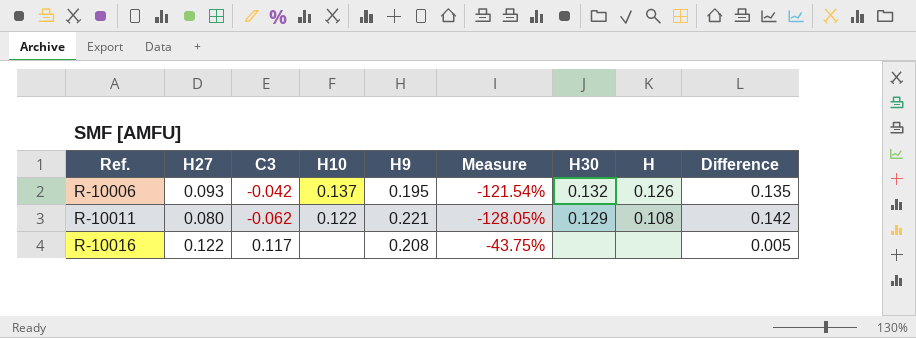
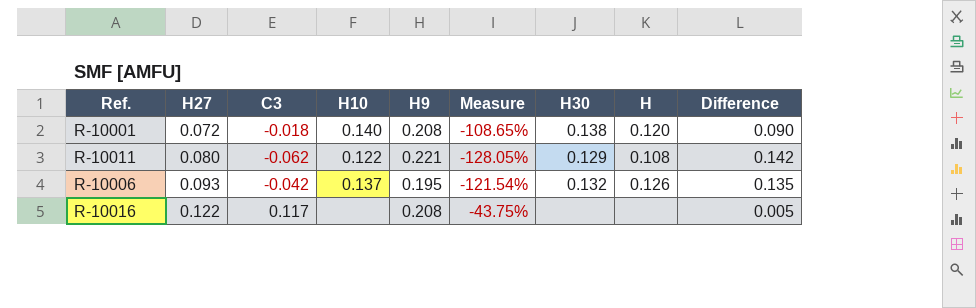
row order: Ref. ascending -> H27 ascending
row R-10001: none -> 0.072 | -0.018 | 0.140 | 0.208 | -108.65% | 0.138 | 0.120 | 0.090

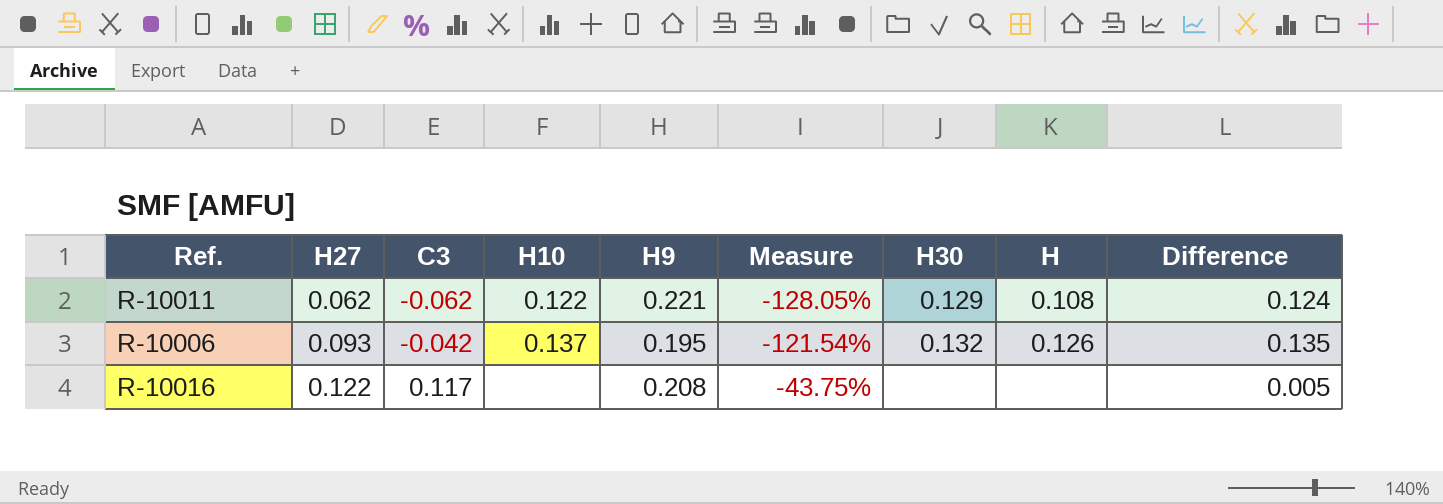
row R-10001: 0.072 | -0.018 | 0.140 | 0.208 | -108.65% | 0.138 | 0.120 | 0.090 -> none
R-10011 | H27: 0.080 -> 0.062
R-10011 | Difference: 0.142 -> 0.124

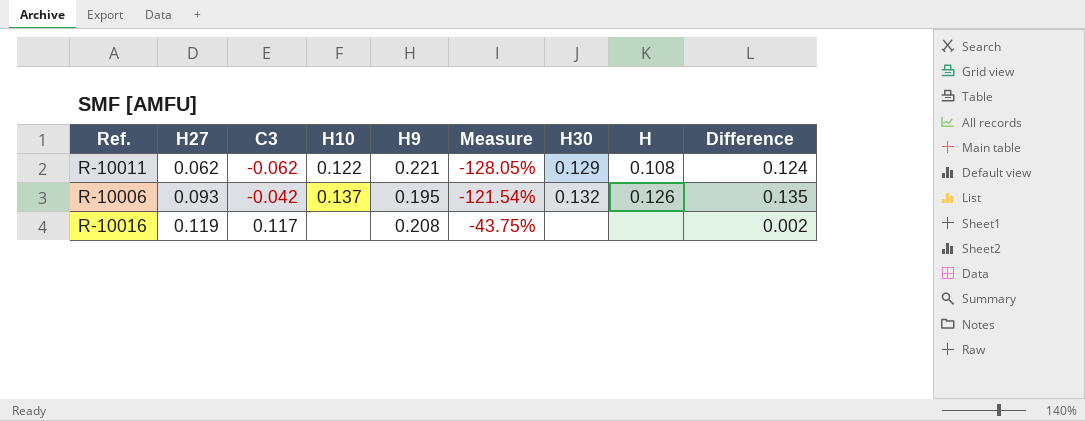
R-10016 | H27: 0.122 -> 0.119
R-10016 | Difference: 0.005 -> 0.002

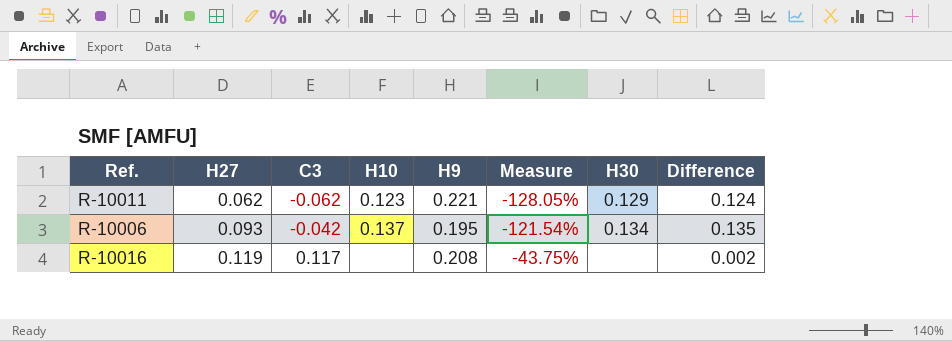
column H | position: 8 -> none
R-10011 | H10: 0.122 -> 0.123
R-10006 | H30: 0.132 -> 0.134

